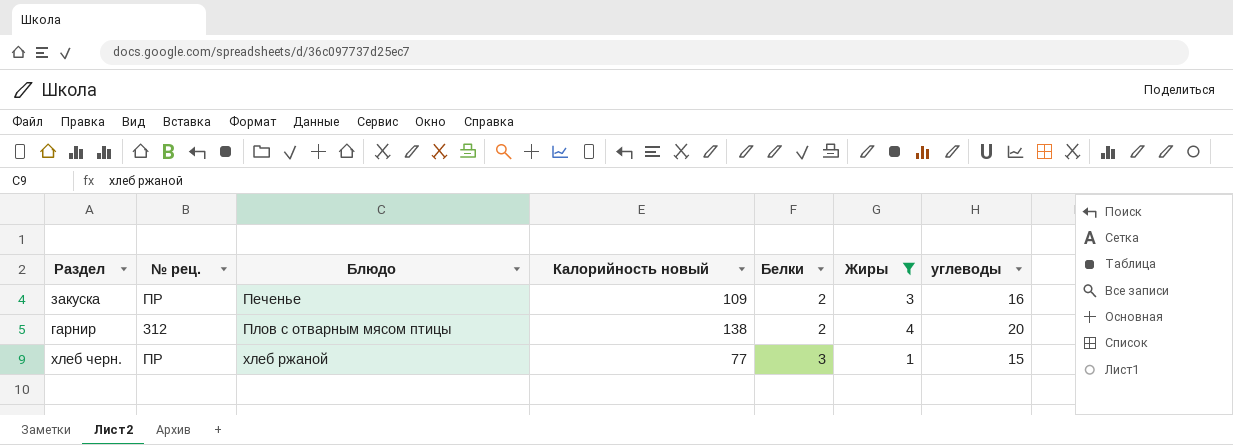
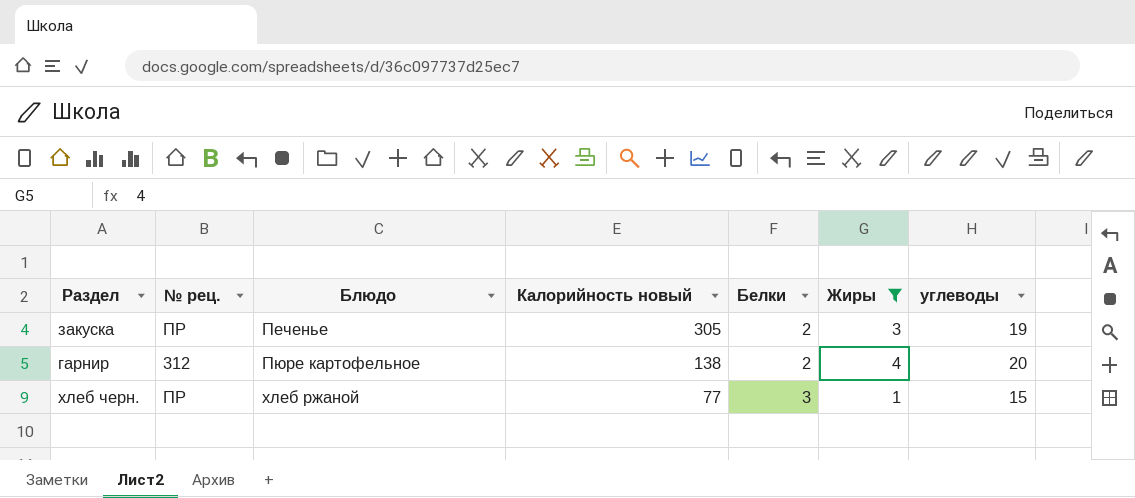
закуска | Калорийность новый: 109 -> 305
закуска | углеводы: 16 -> 19
гарнир | Блюдо: Плов с отварным мясом птицы -> Пюре картофельное

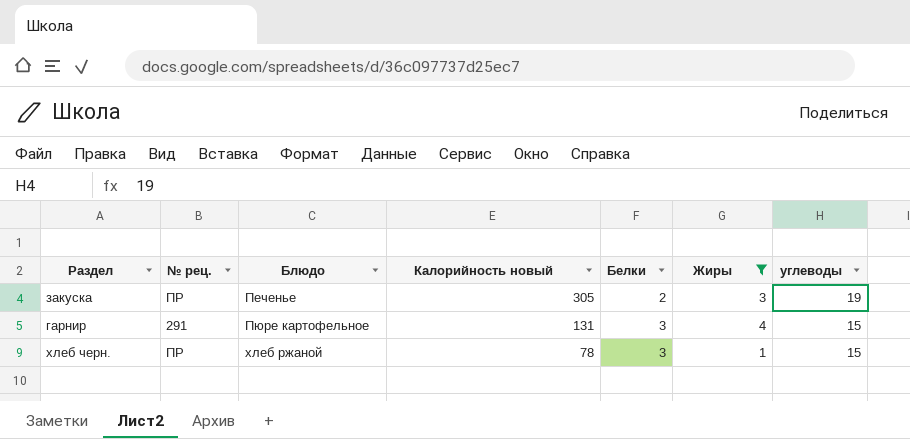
гарнир | № рец.: 312 -> 291
гарнир | Калорийность новый: 138 -> 131
гарнир | Белки: 2 -> 3
гарнир | углеводы: 20 -> 15
хлеб черн. | Калорийность новый: 77 -> 78

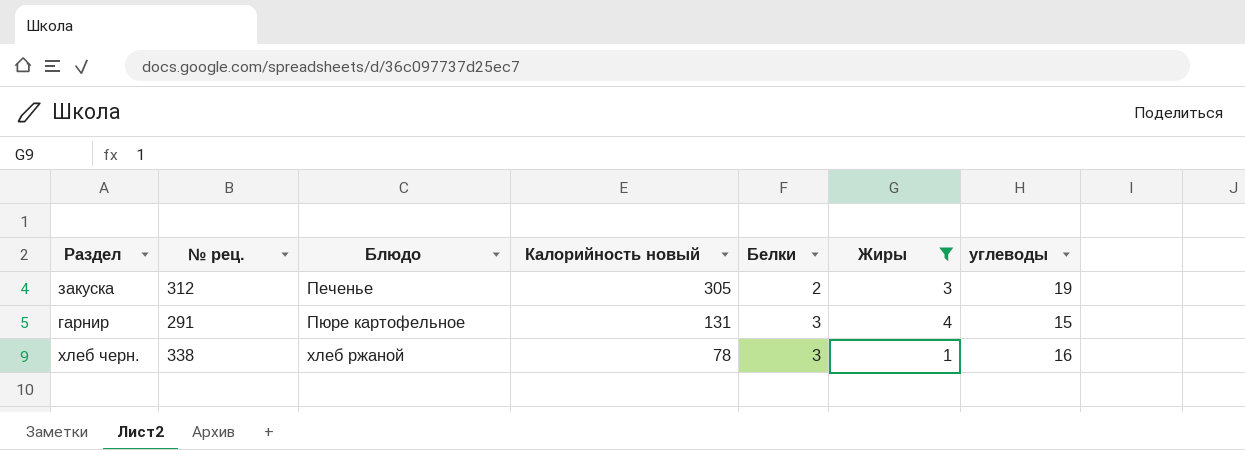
закуска | № рец.: ПР -> 312
хлеб черн. | № рец.: ПР -> 338
хлеб черн. | углеводы: 15 -> 16

